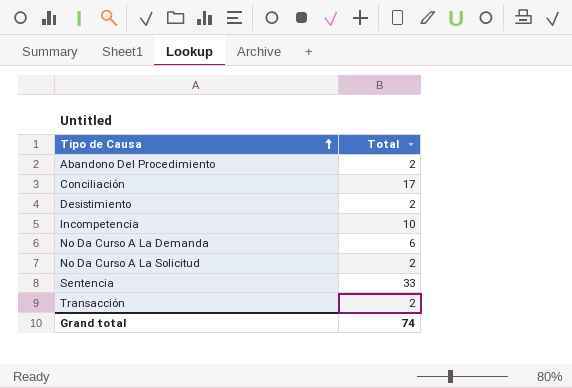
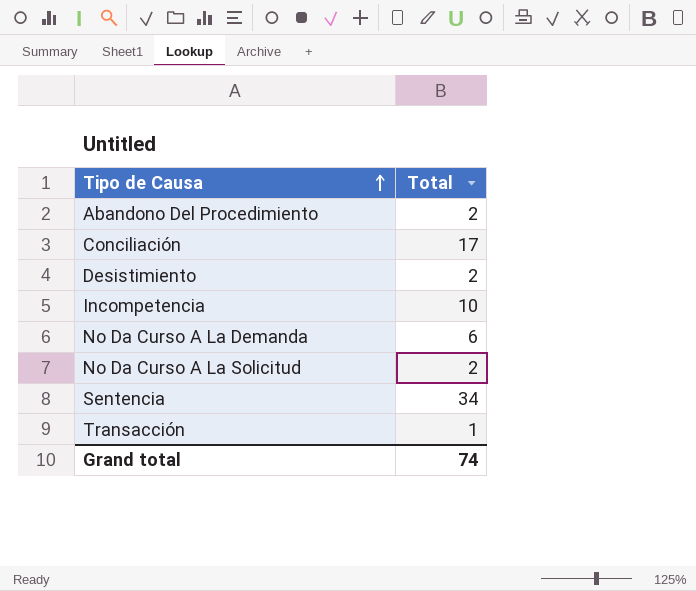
Sentencia | Total: 33 -> 34
Transacción | Total: 2 -> 1

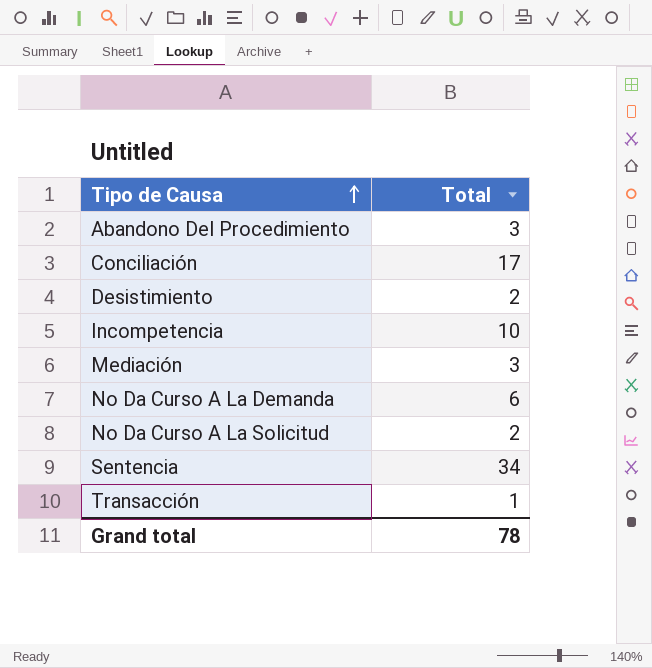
Abandono Del Procedimiento | Total: 2 -> 3
row Mediación: none -> 3
Grand total | Total: 74 -> 78

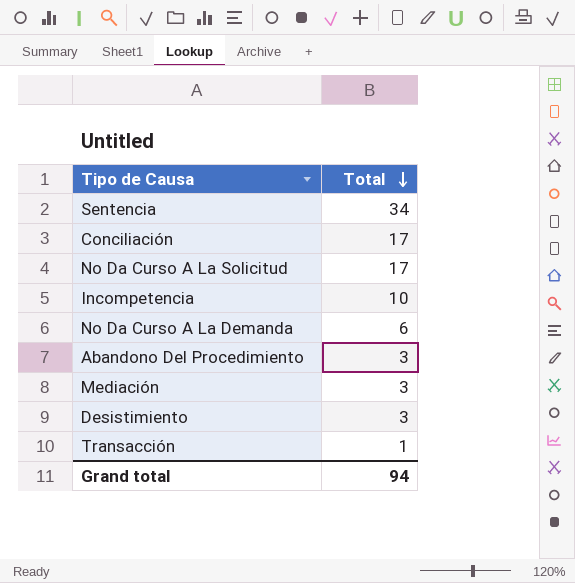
row order: Tipo de Causa ascending -> Total descending
No Da Curso A La Solicitud | Total: 2 -> 17
Desistimiento | Total: 2 -> 3
Grand total | Total: 78 -> 94

